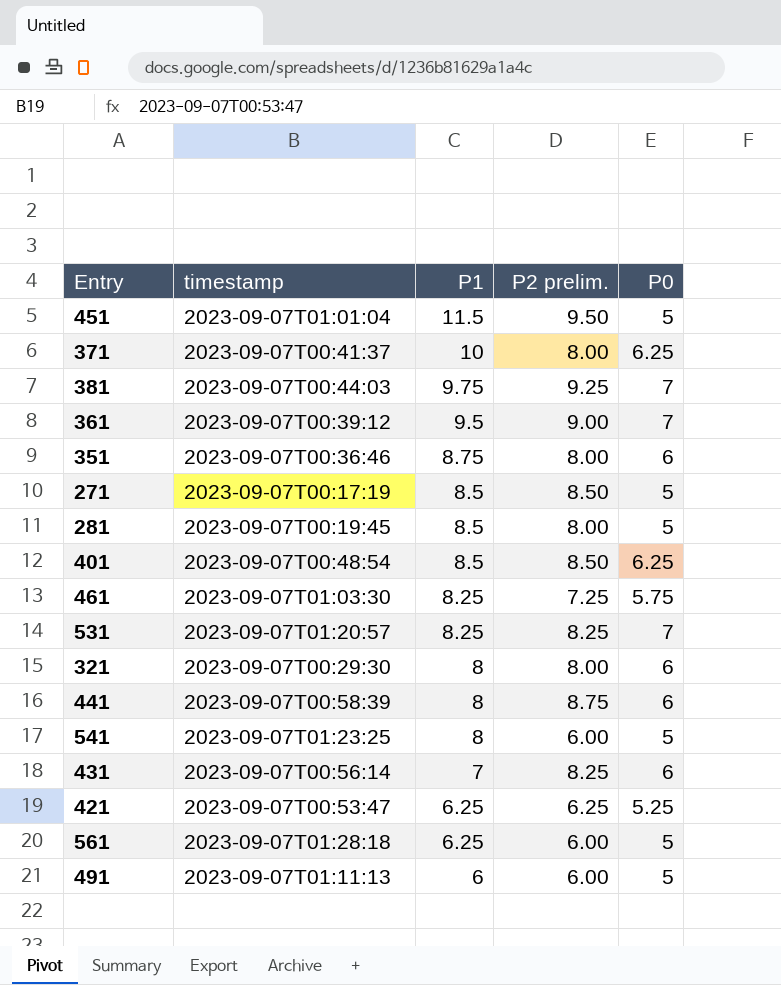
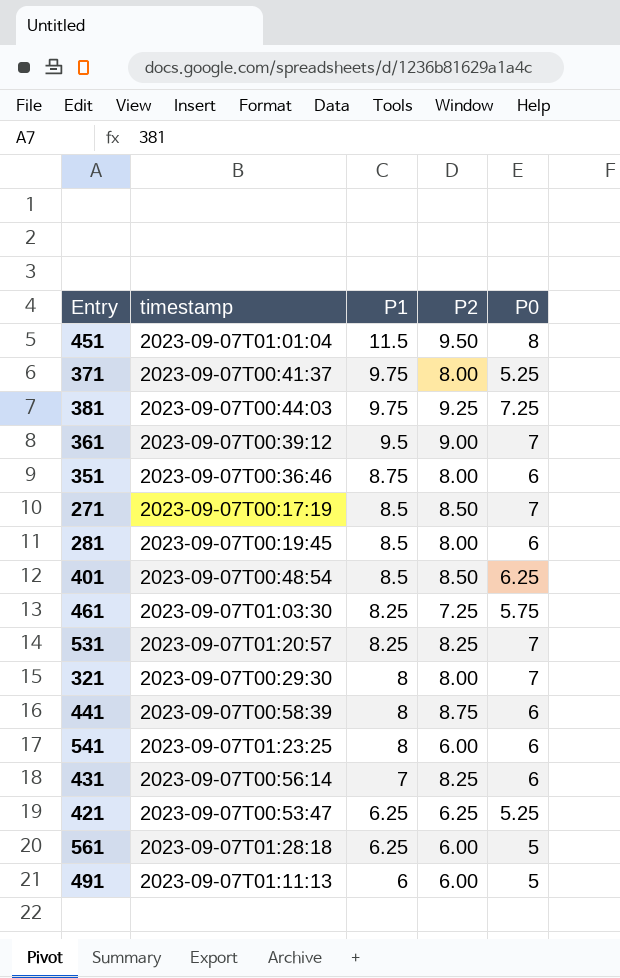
column name: P2 prelim. -> P2
451 | P0: 5 -> 8
371 | P1: 10 -> 9.75
371 | P0: 6.25 -> 5.25
381 | P0: 7 -> 7.25
271 | P0: 5 -> 7
281 | P0: 5 -> 6
321 | P0: 6 -> 7
541 | P0: 5 -> 6

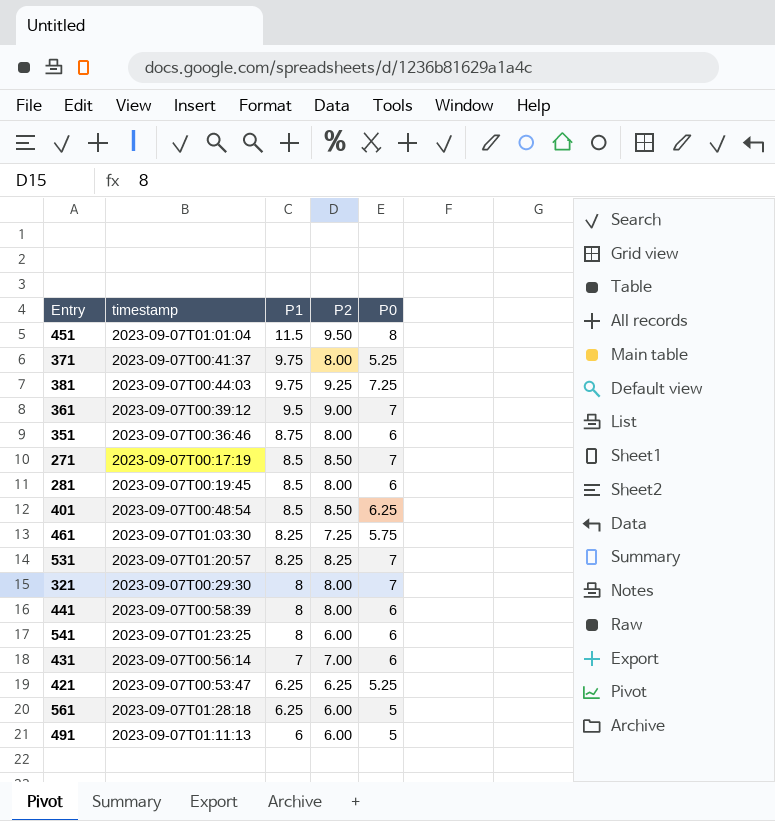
441 | P2: 8.75 -> 8.00
431 | P2: 8.25 -> 7.00

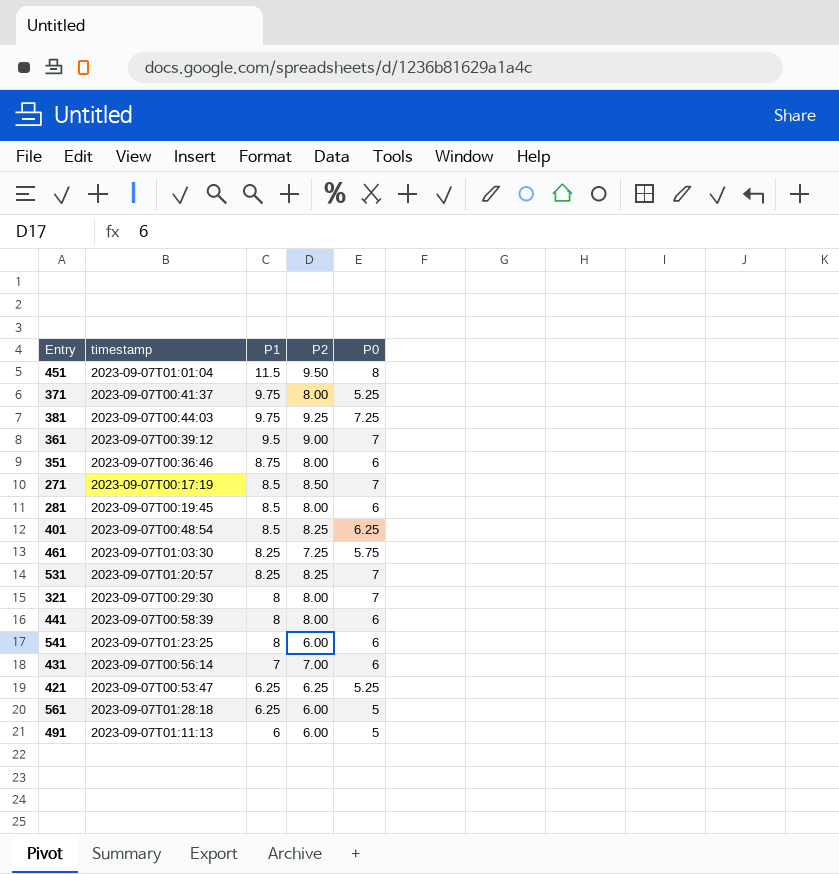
401 | P2: 8.50 -> 8.25

